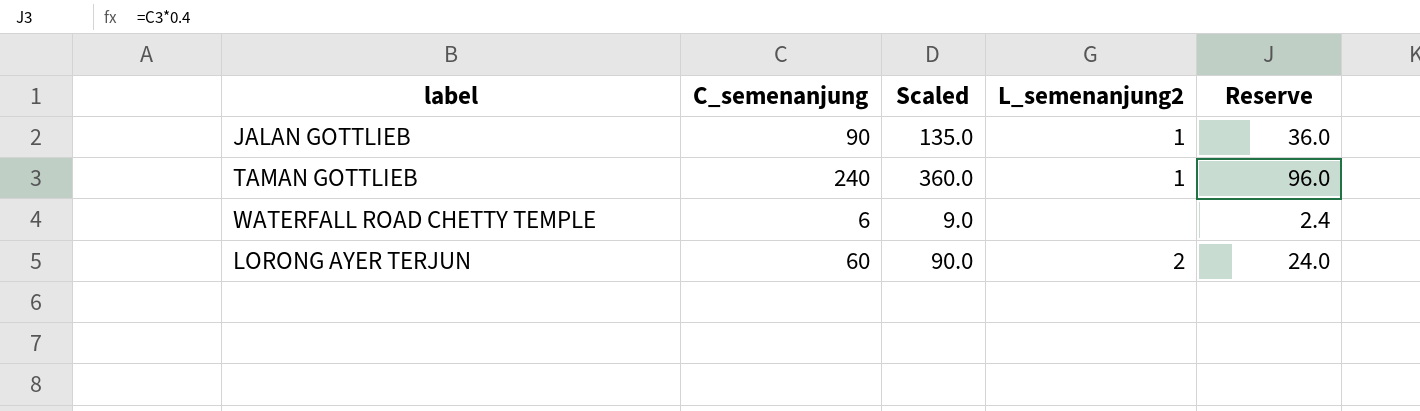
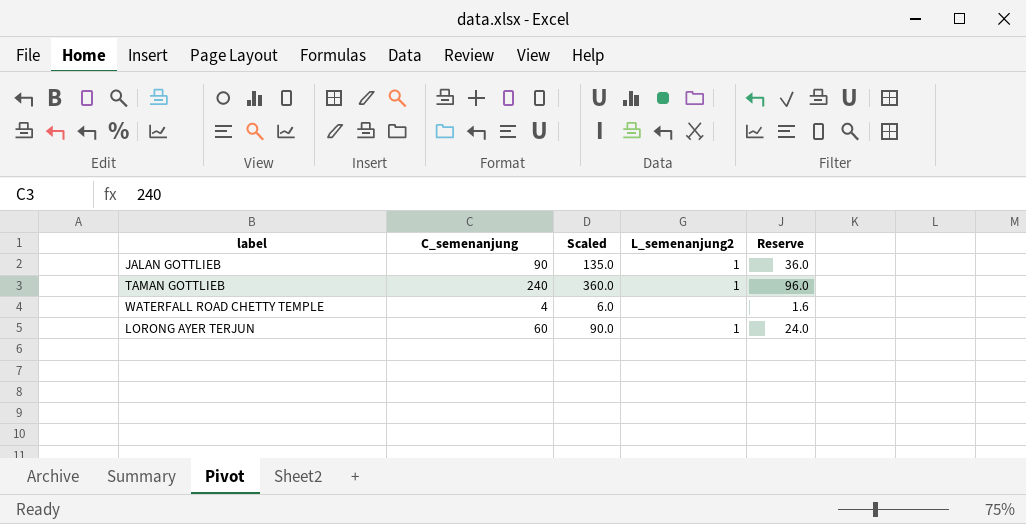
WATERFALL ROAD CHETTY TEMPLE | C_semenanjung: 6 -> 4
WATERFALL ROAD CHETTY TEMPLE | Scaled: 9.0 -> 6.0
WATERFALL ROAD CHETTY TEMPLE | Reserve: 2.4 -> 1.6
LORONG AYER TERJUN | L_semenanjung2: 2 -> 1

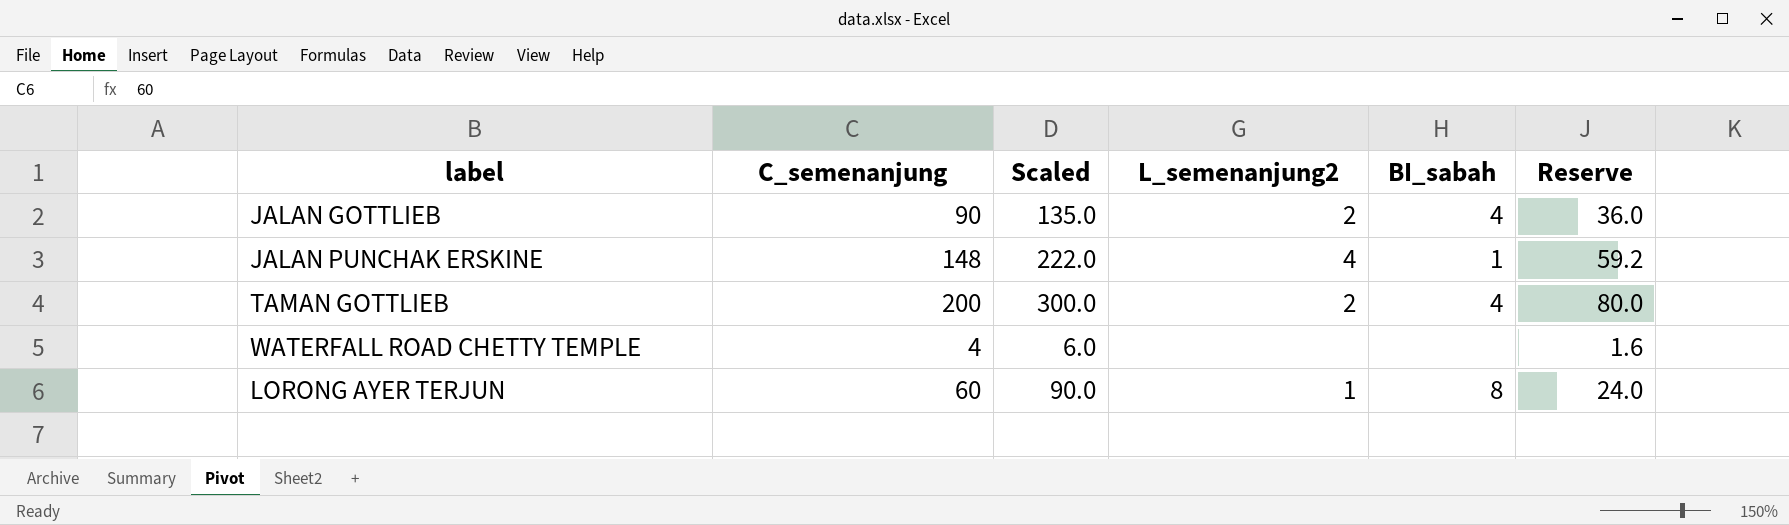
column BI_sabah | position: none -> 5
JALAN GOTTLIEB | L_semenanjung2: 1 -> 2
row JALAN PUNCHAK ERSKINE: none -> 148 | 222.0 | 4 | 1 | 59.2
TAMAN GOTTLIEB | C_semenanjung: 240 -> 200
TAMAN GOTTLIEB | Scaled: 360.0 -> 300.0
TAMAN GOTTLIEB | L_semenanjung2: 1 -> 2
TAMAN GOTTLIEB | Reserve: 96.0 -> 80.0

